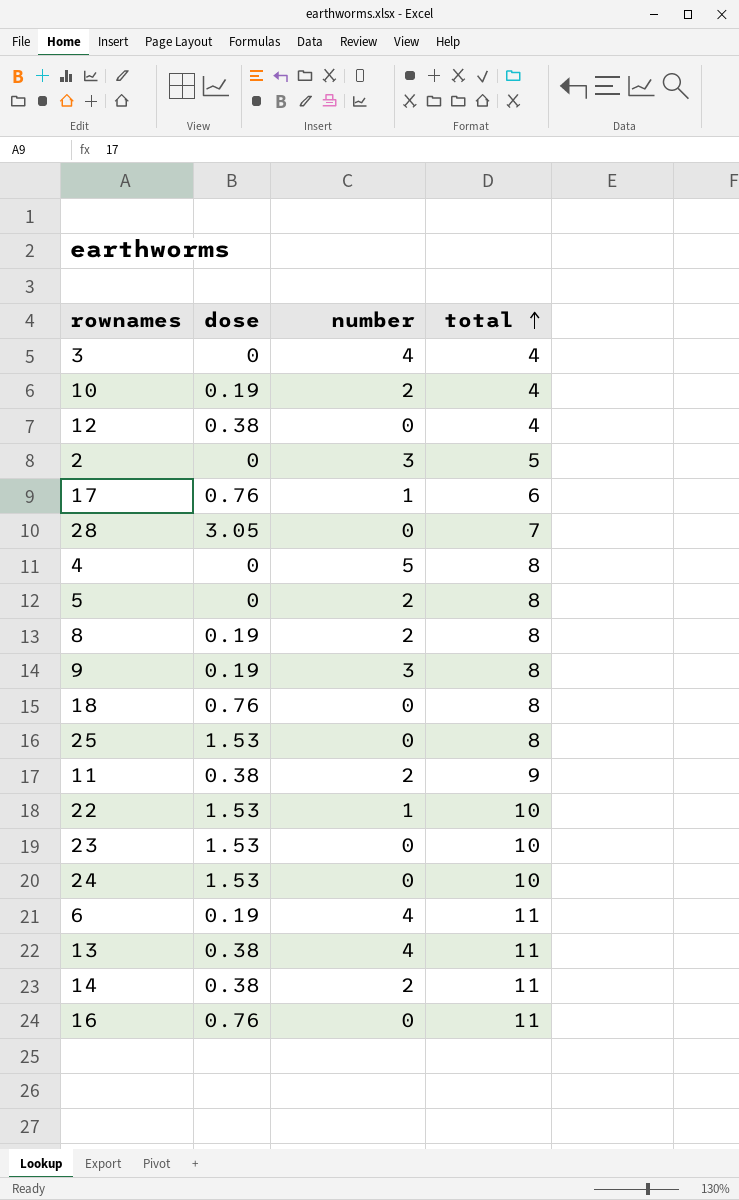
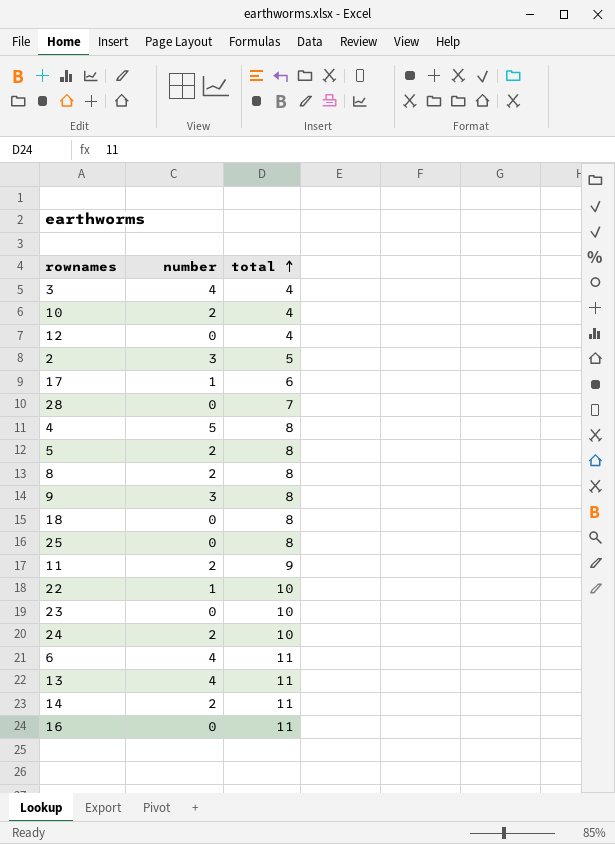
column dose | position: 2 -> none
24 | number: 0 -> 2

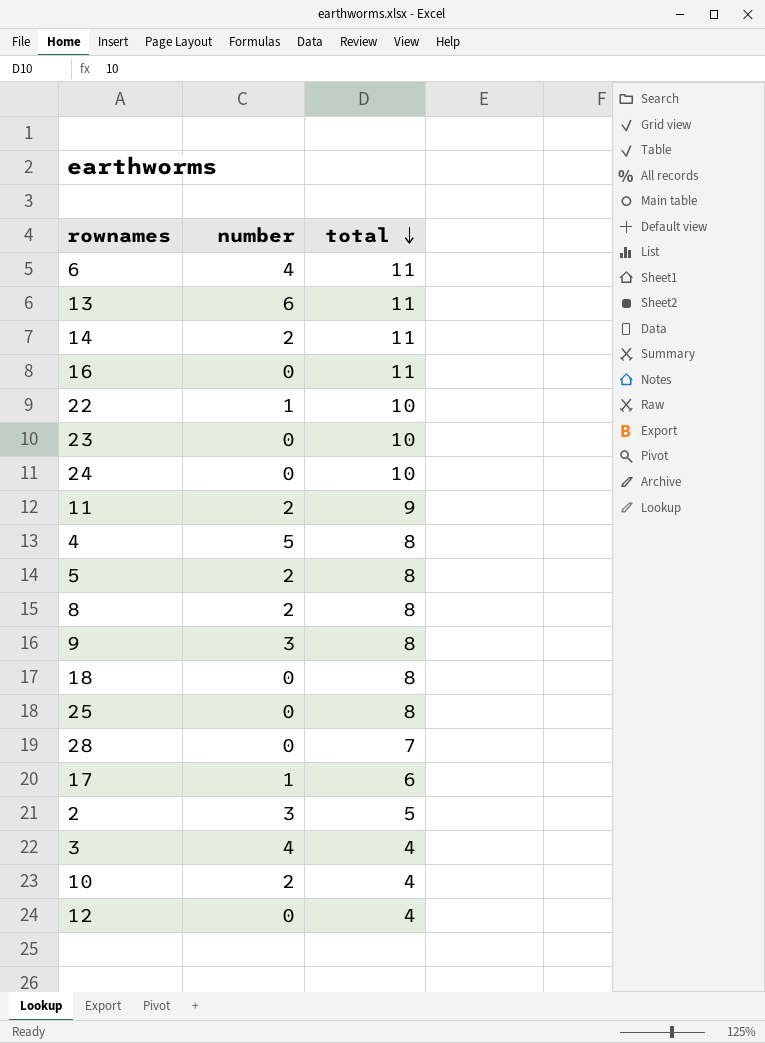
row order: total ascending -> total descending
13 | number: 4 -> 6
24 | number: 2 -> 0

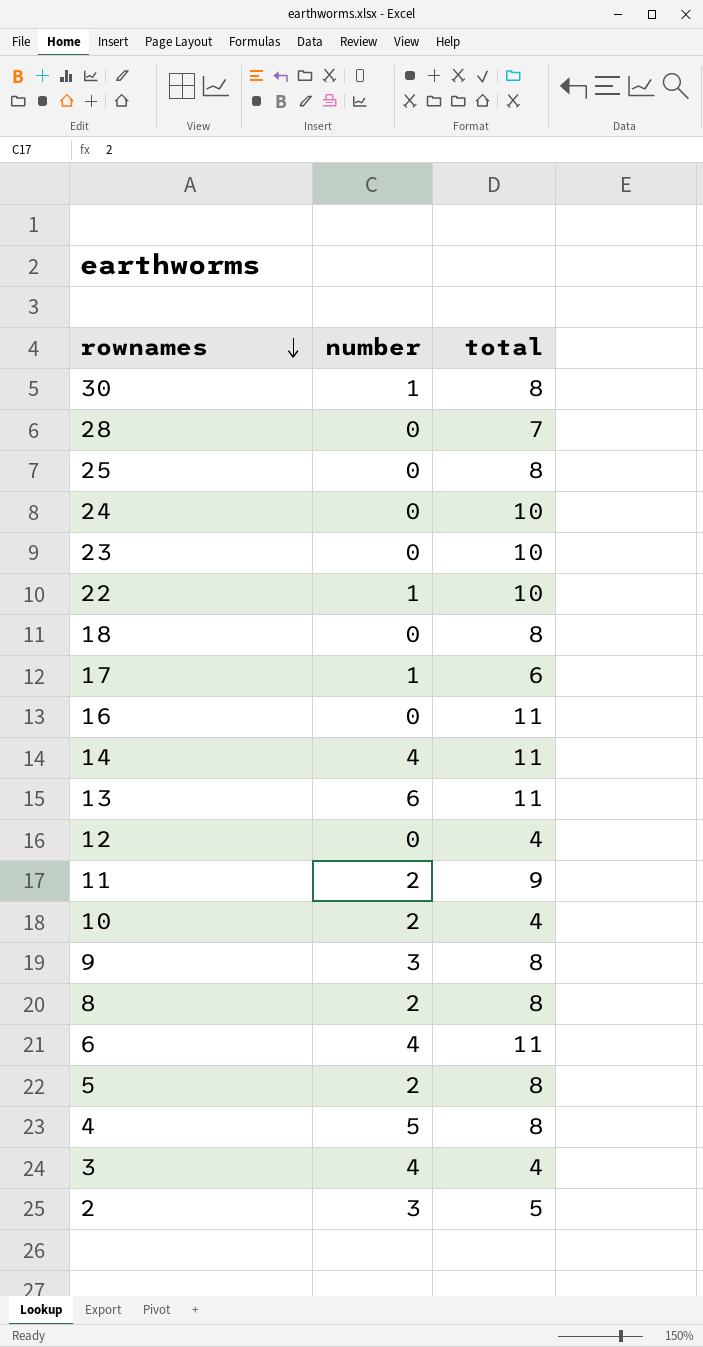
row order: total descending -> rownames descending
row 30: none -> 1 | 8
14 | number: 2 -> 4

